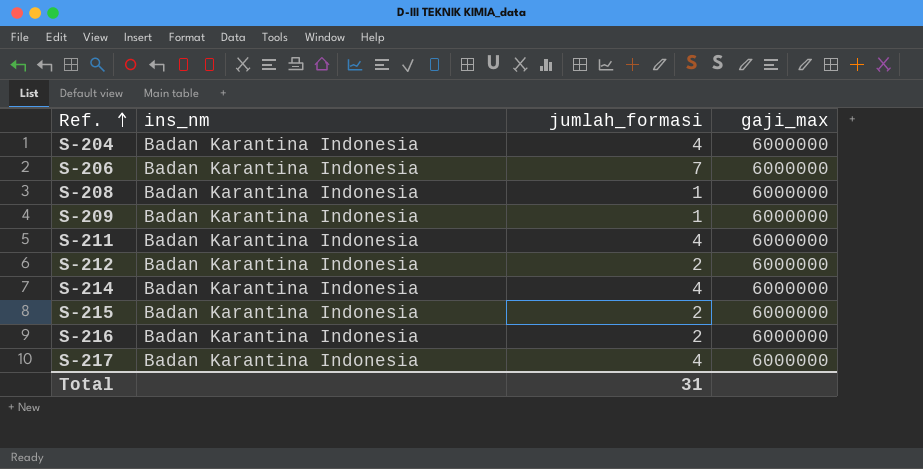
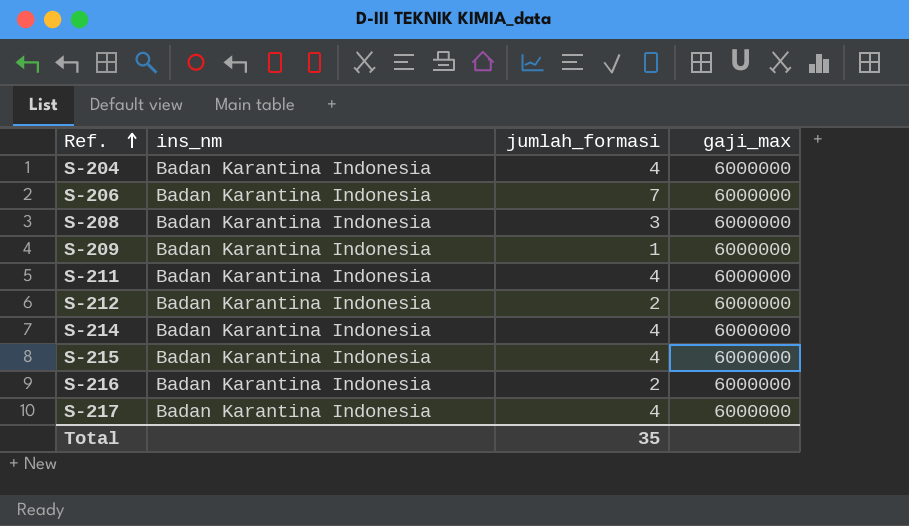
S-208 | jumlah_formasi: 1 -> 3
S-215 | jumlah_formasi: 2 -> 4
Total | jumlah_formasi: 31 -> 35

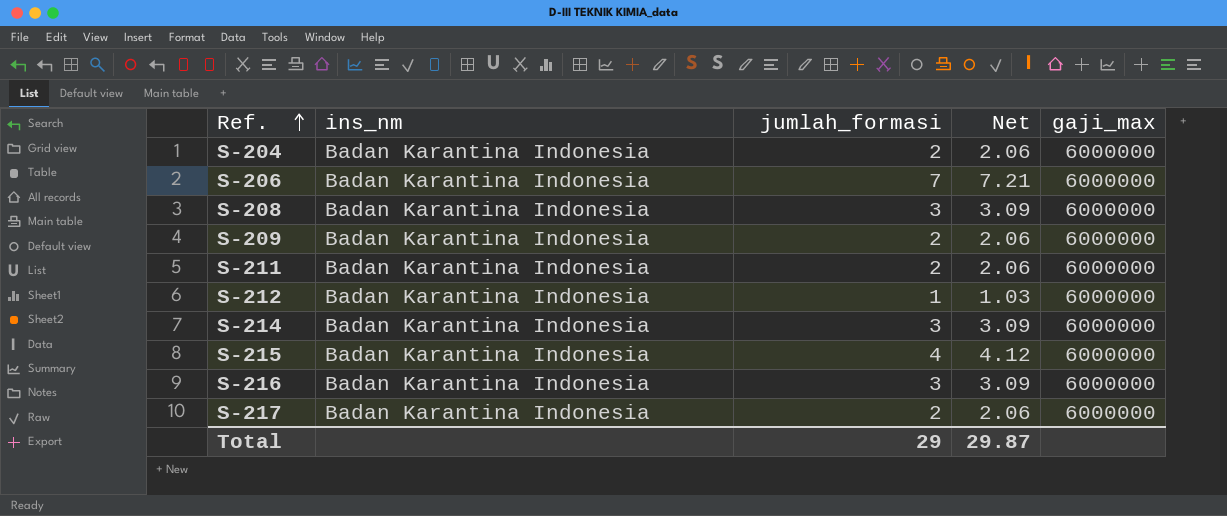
column Net | formula: none -> [jumlah_formasi] * 1.03
S-204 | jumlah_formasi: 4 -> 2
S-209 | jumlah_formasi: 1 -> 2
S-211 | jumlah_formasi: 4 -> 2
S-212 | jumlah_formasi: 2 -> 1
S-214 | jumlah_formasi: 4 -> 3
S-216 | jumlah_formasi: 2 -> 3
S-217 | jumlah_formasi: 4 -> 2
Total | jumlah_formasi: 35 -> 29

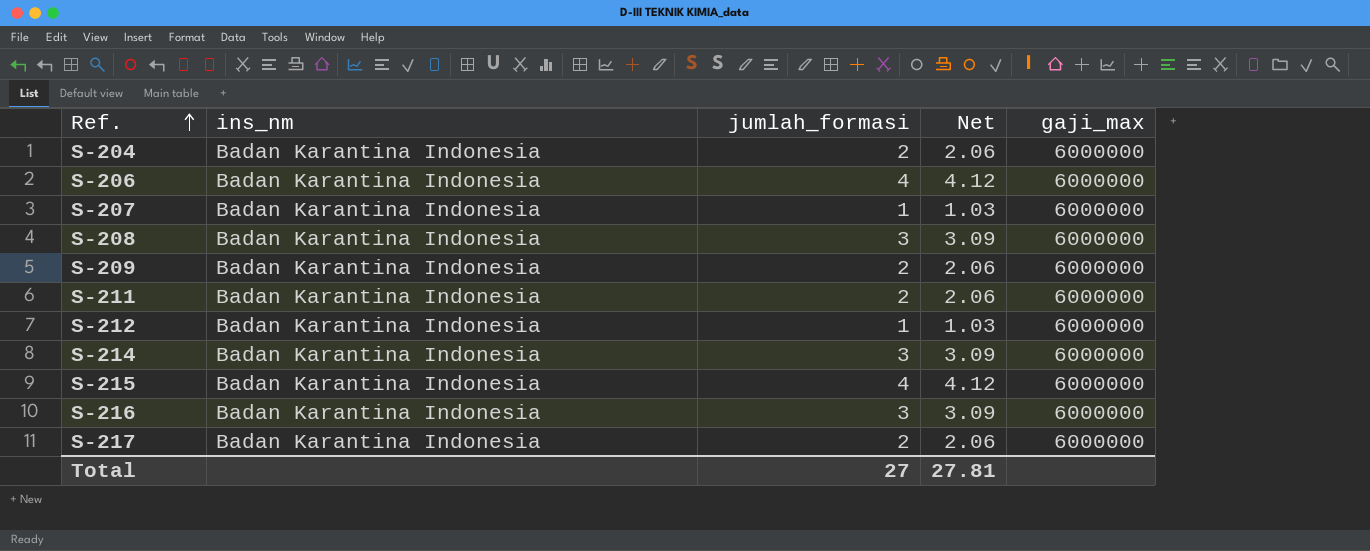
S-206 | jumlah_formasi: 7 -> 4
S-206 | Net: 7.21 -> 4.12
row S-207: none -> Badan Karantina Indonesia | 1 | 1.03 | 6000000
Total | jumlah_formasi: 29 -> 27
Total | Net: 29.87 -> 27.81

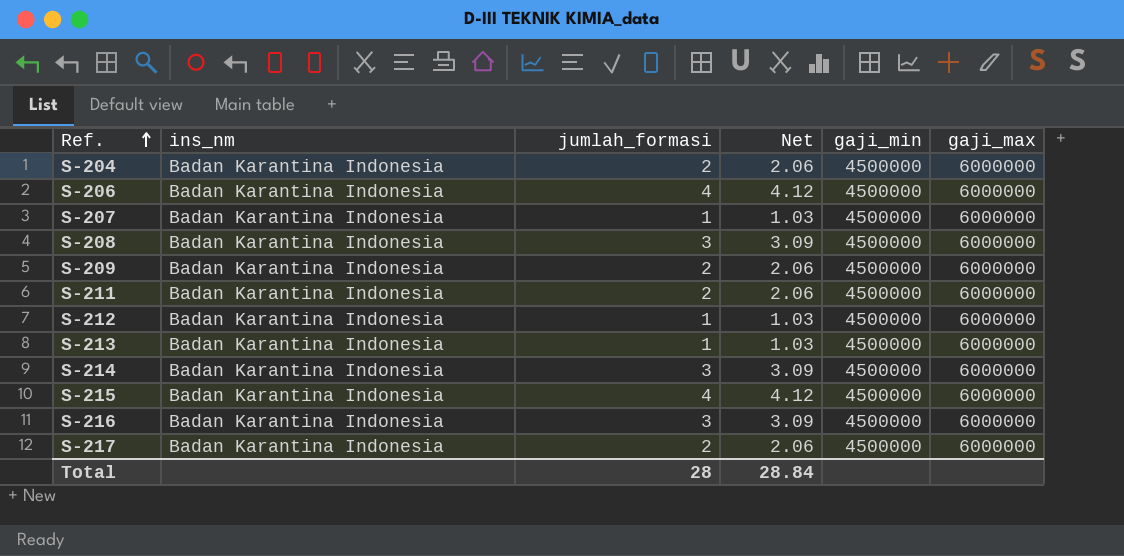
column gaji_min | position: none -> 5
row S-213: none -> Badan Karantina Indonesia | 1 | 1.03 | 4500000 | 6000000
Total | jumlah_formasi: 27 -> 28
Total | Net: 27.81 -> 28.84

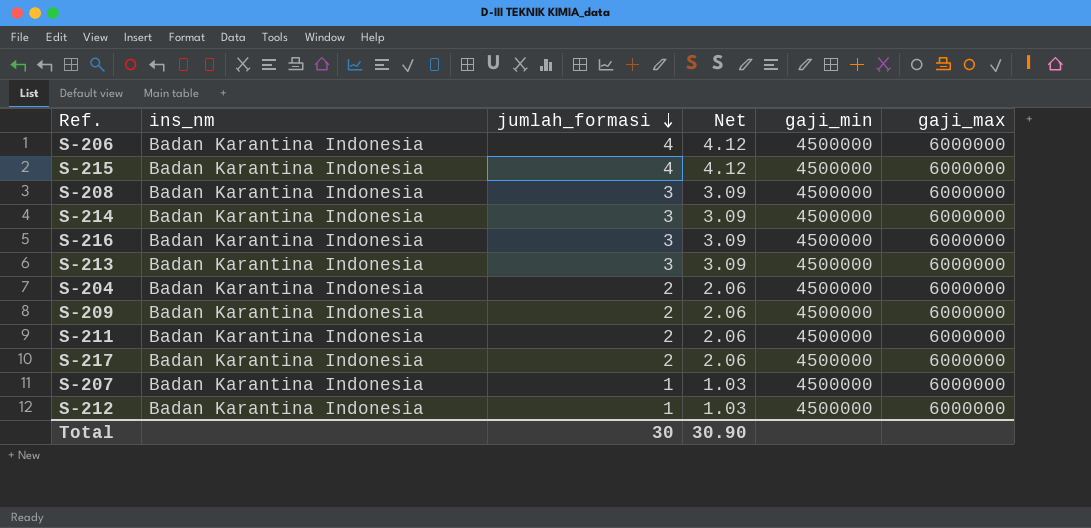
row order: Ref. ascending -> jumlah_formasi descending
S-213 | jumlah_formasi: 1 -> 3
S-213 | Net: 1.03 -> 3.09
Total | jumlah_formasi: 28 -> 30
Total | Net: 28.84 -> 30.90

